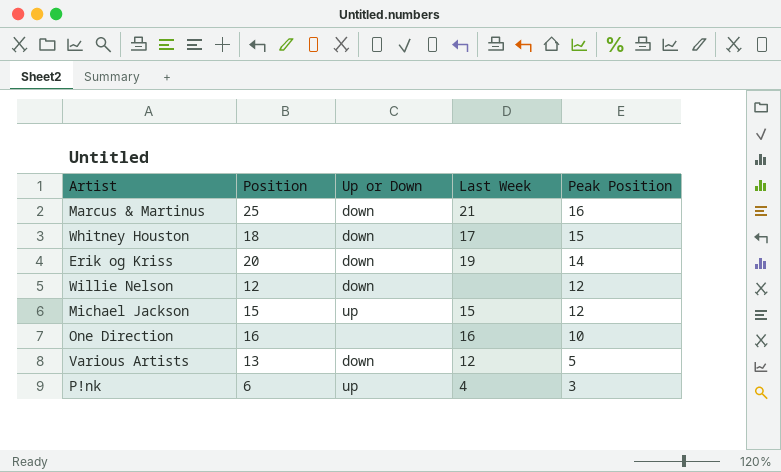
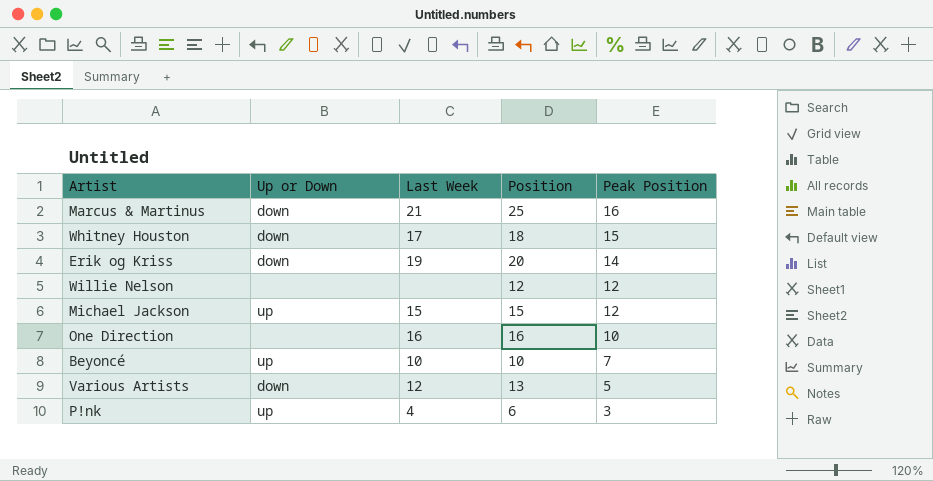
column Position | position: 2 -> 4
Willie Nelson | Up or Down: down -> none
row Beyoncé: none -> up | 10 | 10 | 7

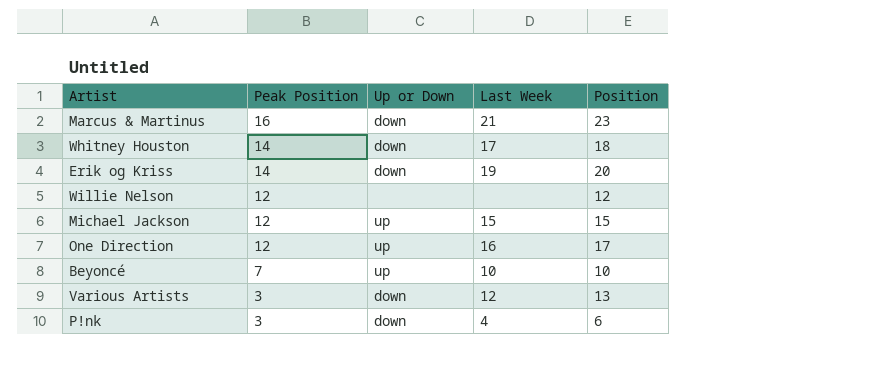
column Peak Position | position: 5 -> 2
Marcus & Martinus | Position: 25 -> 23
Whitney Houston | Peak Position: 15 -> 14
One Direction | Peak Position: 10 -> 12
One Direction | Up or Down: none -> up
One Direction | Position: 16 -> 17
Various Artists | Peak Position: 5 -> 3
P!nk | Up or Down: up -> down

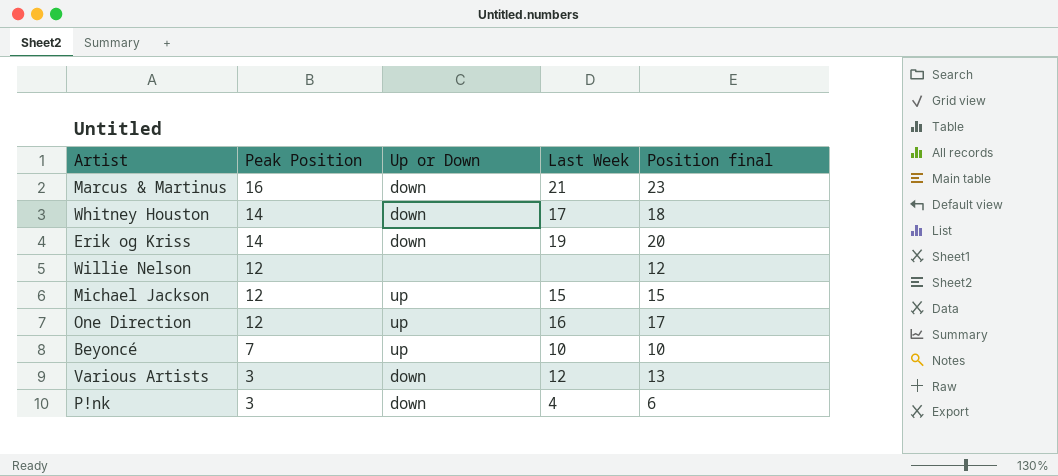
column name: Position -> Position final

